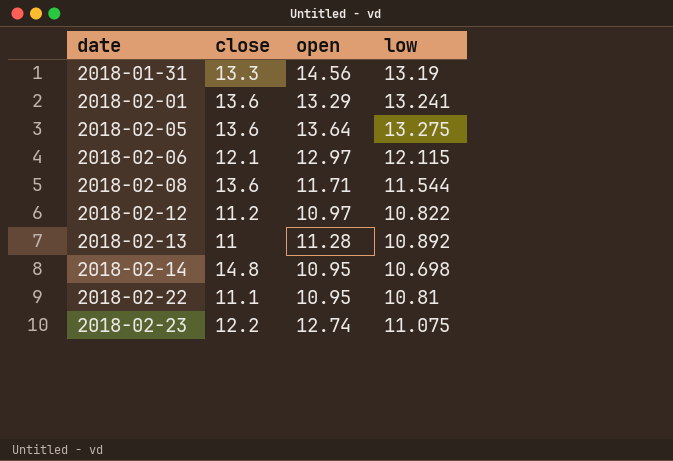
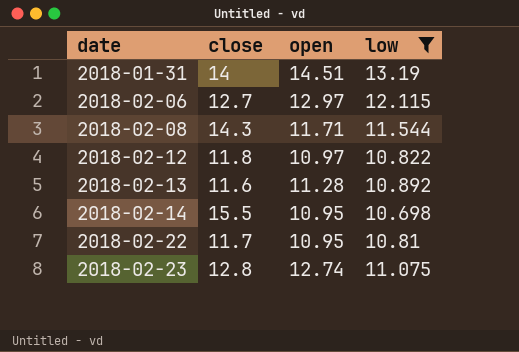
filter: none -> low <= 13.19
2018-01-31 | close: 13.3 -> 14
2018-01-31 | open: 14.56 -> 14.51
2018-02-06 | close: 12.1 -> 12.7
2018-02-08 | close: 13.6 -> 14.3
2018-02-12 | close: 11.2 -> 11.8
2018-02-13 | close: 11 -> 11.6
2018-02-14 | close: 14.8 -> 15.5
2018-02-22 | close: 11.1 -> 11.7
2018-02-23 | close: 12.2 -> 12.8

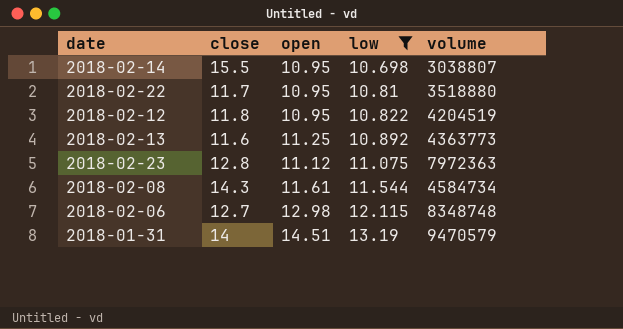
row order: date ascending -> low ascending
column volume | position: none -> 5
2018-02-12 | open: 10.97 -> 10.95
2018-02-13 | open: 11.28 -> 11.25
2018-02-23 | open: 12.74 -> 11.12
2018-02-08 | open: 11.71 -> 11.61
2018-02-06 | open: 12.97 -> 12.98

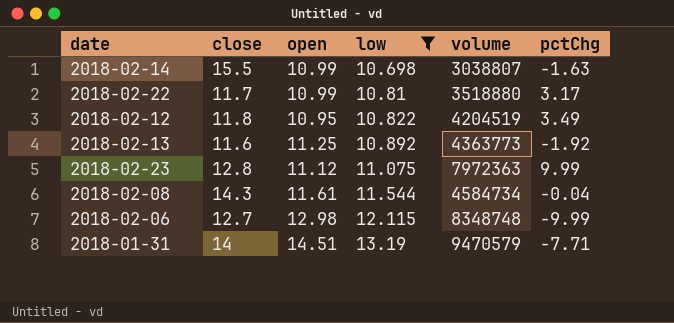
column pctChg | position: none -> 6
2018-02-14 | open: 10.95 -> 10.99
2018-02-22 | open: 10.95 -> 10.99

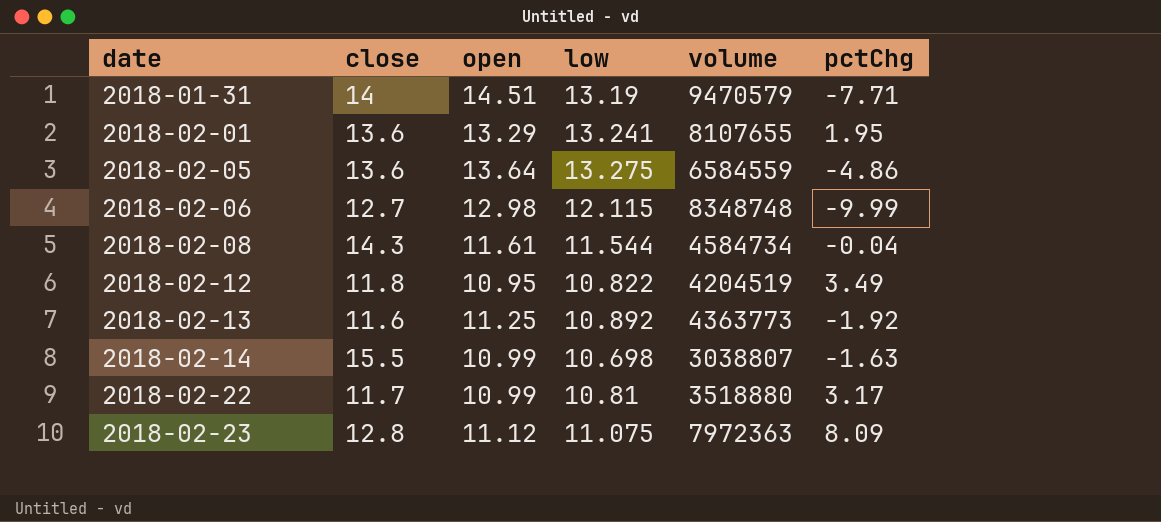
filter: low <= 13.19 -> none
row order: low ascending -> date ascending
2018-02-23 | pctChg: 9.99 -> 8.09

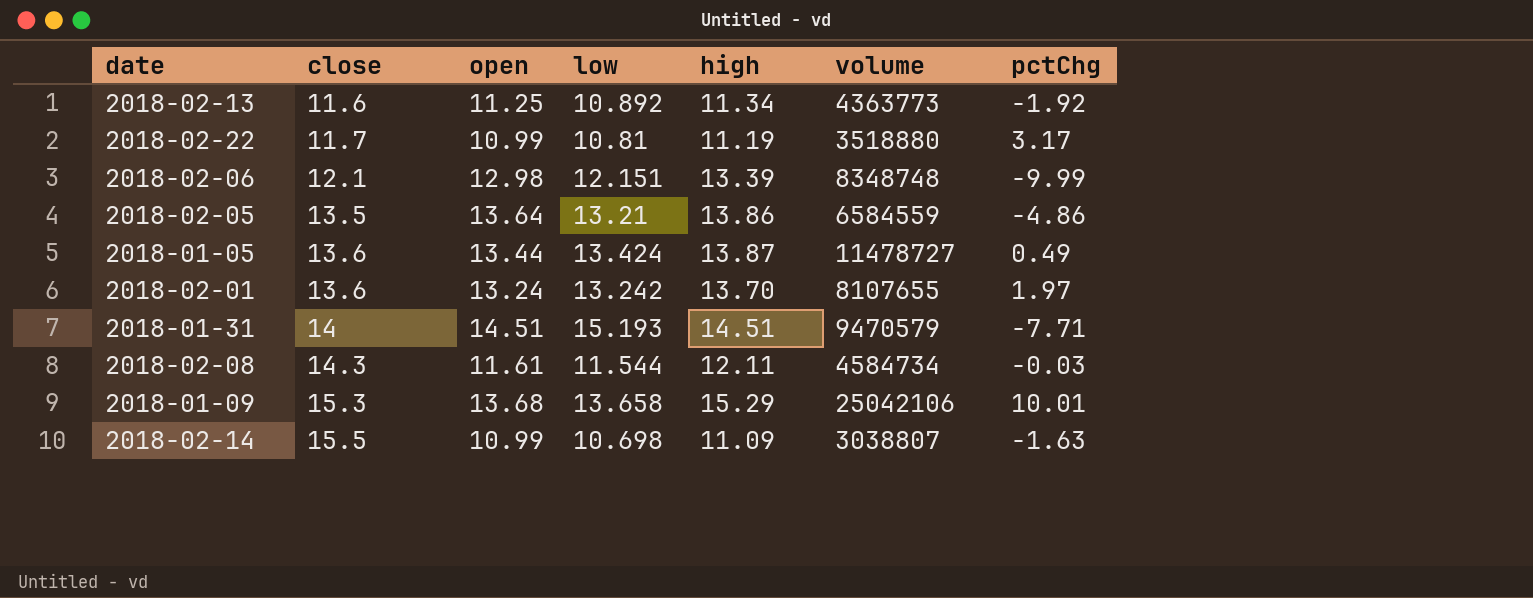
row order: date ascending -> close ascending
column high | position: none -> 5
row 2018-02-12: 11.8 | 10.95 | 10.822 | 4204519 | 3.49 -> none
row 2018-02-23: 12.8 | 11.12 | 11.075 | 7972363 | 8.09 -> none
2018-02-06 | close: 12.7 -> 12.1
2018-02-06 | low: 12.115 -> 12.151
2018-02-05 | close: 13.6 -> 13.5
2018-02-05 | low: 13.275 -> 13.21
row 2018-01-05: none -> 13.6 | 13.44 | 13.424 | 13.87 | 11478727 | 0.49
2018-02-01 | open: 13.29 -> 13.24
2018-02-01 | low: 13.241 -> 13.242
2018-02-01 | pctChg: 1.95 -> 1.97
2018-01-31 | low: 13.19 -> 15.193
2018-02-08 | pctChg: -0.04 -> -0.03
row 2018-01-09: none -> 15.3 | 13.68 | 13.658 | 15.29 | 25042106 | 10.01

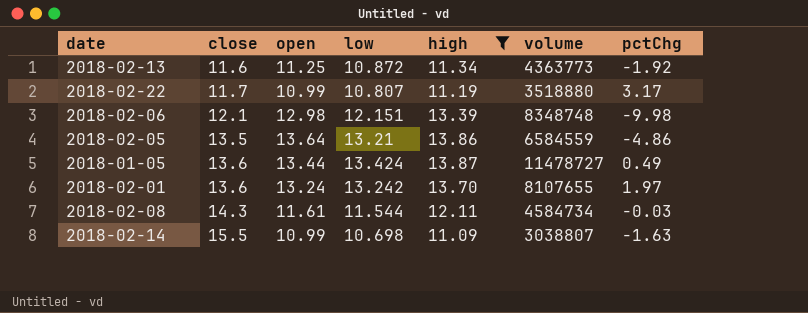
filter: none -> high <= 13.87
2018-02-13 | low: 10.892 -> 10.872
2018-02-22 | low: 10.81 -> 10.807
2018-02-06 | pctChg: -9.99 -> -9.98

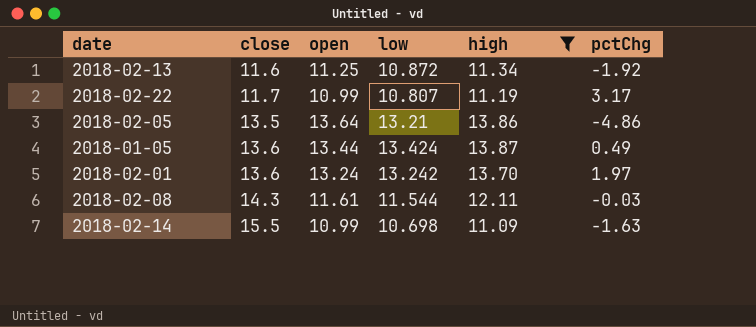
column volume | position: 6 -> none
row 2018-02-06: 12.1 | 12.98 | 12.151 | 13.39 | 8348748 | -9.98 -> none

